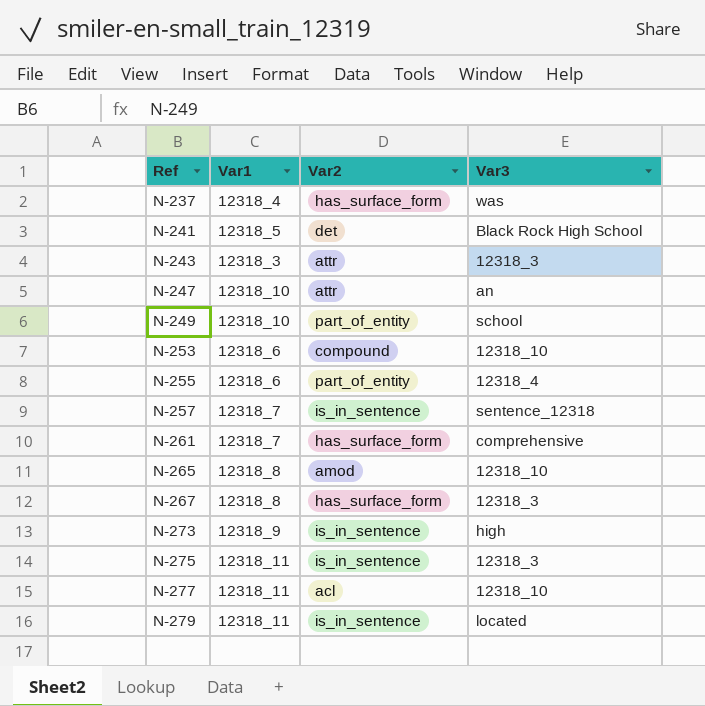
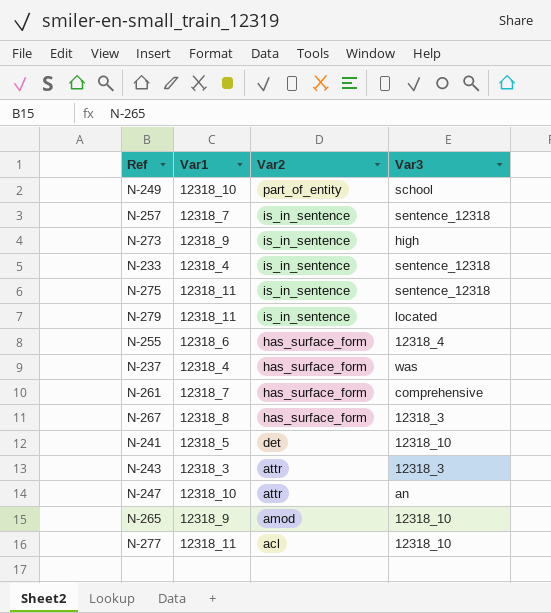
row order: Ref ascending -> Var2 descending
row N-253: 12318_6 | compound | 12318_10 -> none
row N-233: none -> 12318_4 | is_in_sentence | sentence_12318
N-275 | Var3: 12318_3 -> sentence_12318
N-255 | Var2: part_of_entity -> has_surface_form
N-241 | Var3: Black Rock High School -> 12318_10
N-265 | Var1: 12318_8 -> 12318_9

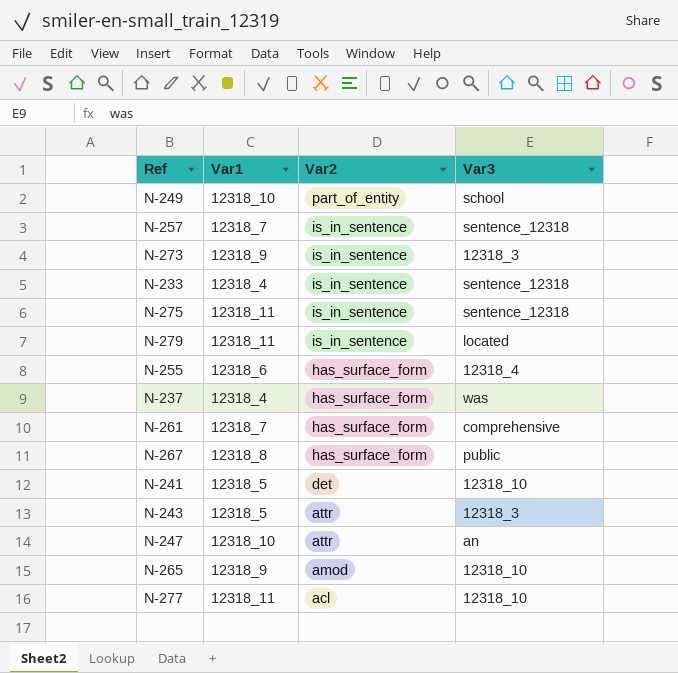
N-273 | Var3: high -> 12318_3
N-267 | Var3: 12318_3 -> public
N-243 | Var1: 12318_3 -> 12318_5

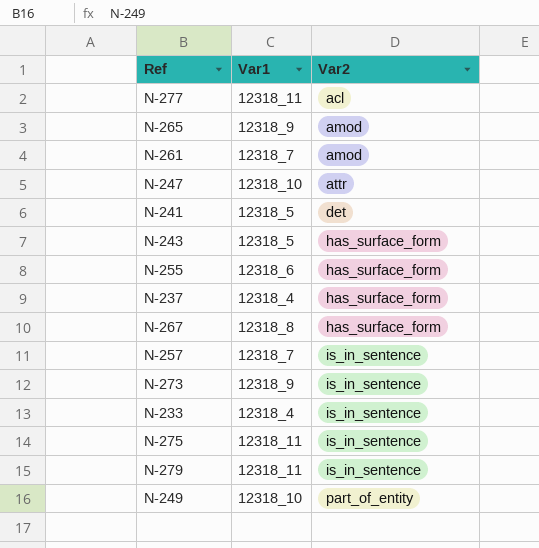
row order: Var2 descending -> Var2 ascending
column Var3 | position: 4 -> none
N-261 | Var2: has_surface_form -> amod
N-243 | Var2: attr -> has_surface_form

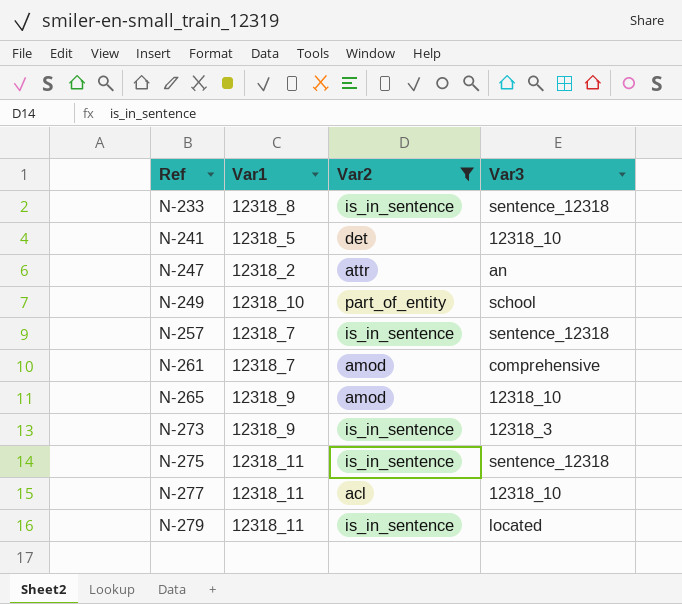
filter: none -> Var2 != has_surface_form
row order: Var2 ascending -> Ref ascending
column Var3 | position: none -> 4
N-233 | Var1: 12318_4 -> 12318_8
N-247 | Var1: 12318_10 -> 12318_2

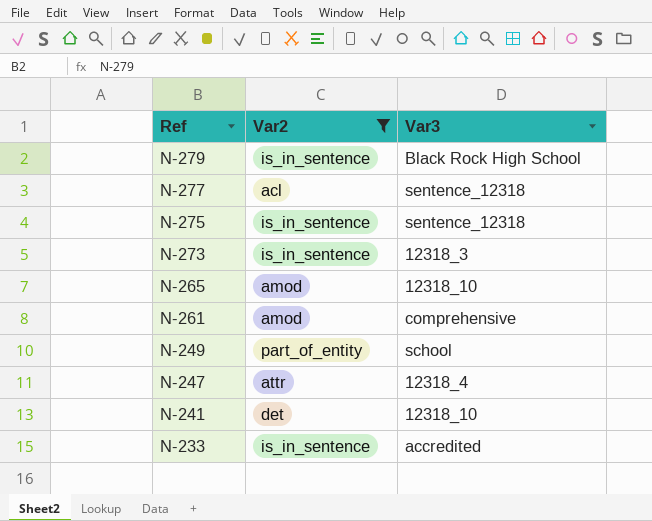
row order: Ref ascending -> Ref descending
column Var1 | position: 2 -> none
row N-257: 12318_7 | is_in_sentence | sentence_12318 -> none
N-279 | Var3: located -> Black Rock High School
N-277 | Var3: 12318_10 -> sentence_12318
N-247 | Var3: an -> 12318_4
N-233 | Var3: sentence_12318 -> accredited

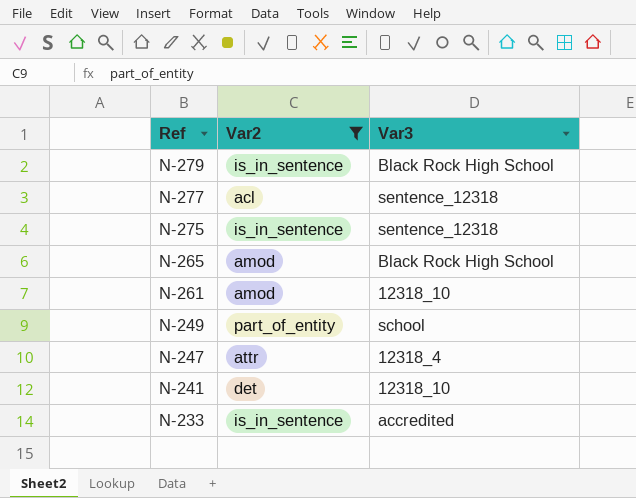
row N-273: is_in_sentence | 12318_3 -> none
N-265 | Var3: 12318_10 -> Black Rock High School
N-261 | Var3: comprehensive -> 12318_10

